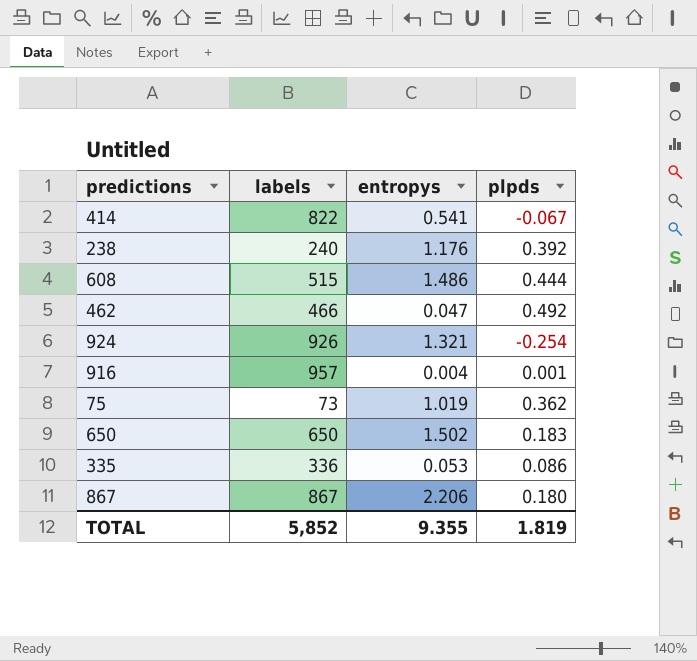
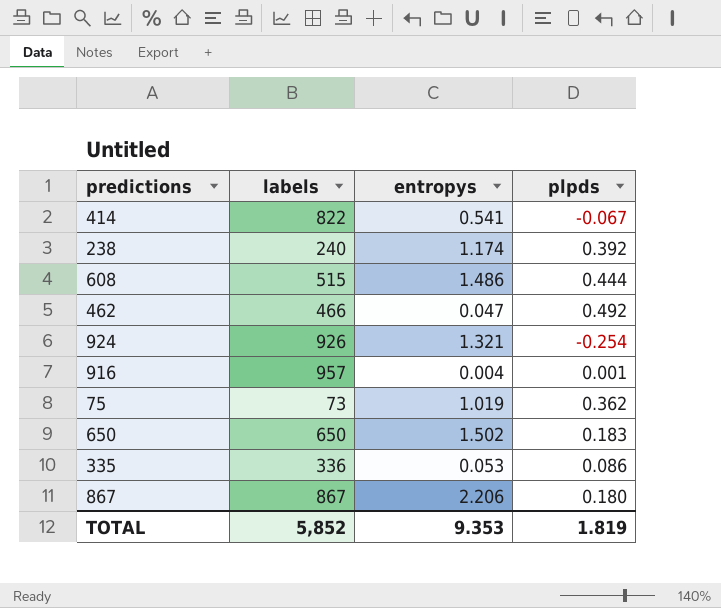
238 | entropys: 1.176 -> 1.174
TOTAL | entropys: 9.355 -> 9.353

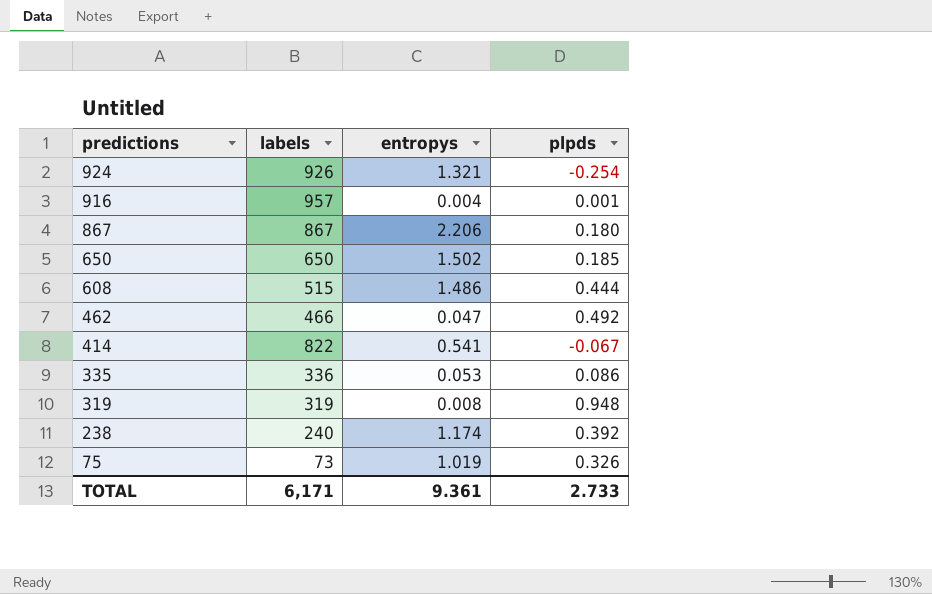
row order: none -> predictions descending
650 | plpds: 0.183 -> 0.185
row 319: none -> 319 | 0.008 | 0.948
75 | plpds: 0.362 -> 0.326
TOTAL | labels: 5,852 -> 6,171
TOTAL | entropys: 9.353 -> 9.361
TOTAL | plpds: 1.819 -> 2.733

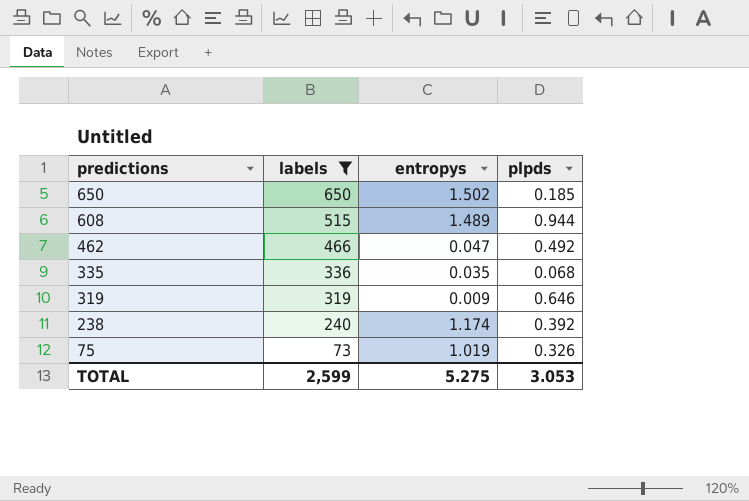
filter: none -> labels <= 650
608 | entropys: 1.486 -> 1.489
608 | plpds: 0.444 -> 0.944
335 | entropys: 0.053 -> 0.035
335 | plpds: 0.086 -> 0.068
319 | entropys: 0.008 -> 0.009
319 | plpds: 0.948 -> 0.646
TOTAL | labels: 6,171 -> 2,599
TOTAL | entropys: 9.361 -> 5.275
TOTAL | plpds: 2.733 -> 3.053

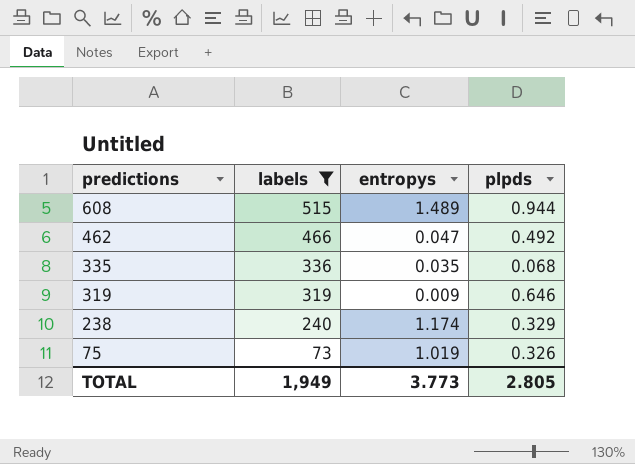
row 650: 650 | 1.502 | 0.185 -> none
238 | plpds: 0.392 -> 0.329
TOTAL | labels: 2,599 -> 1,949
TOTAL | entropys: 5.275 -> 3.773
TOTAL | plpds: 3.053 -> 2.805

